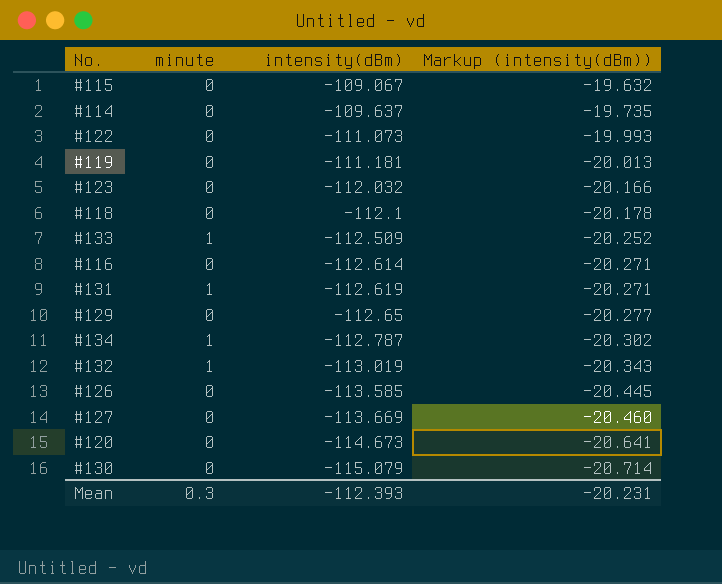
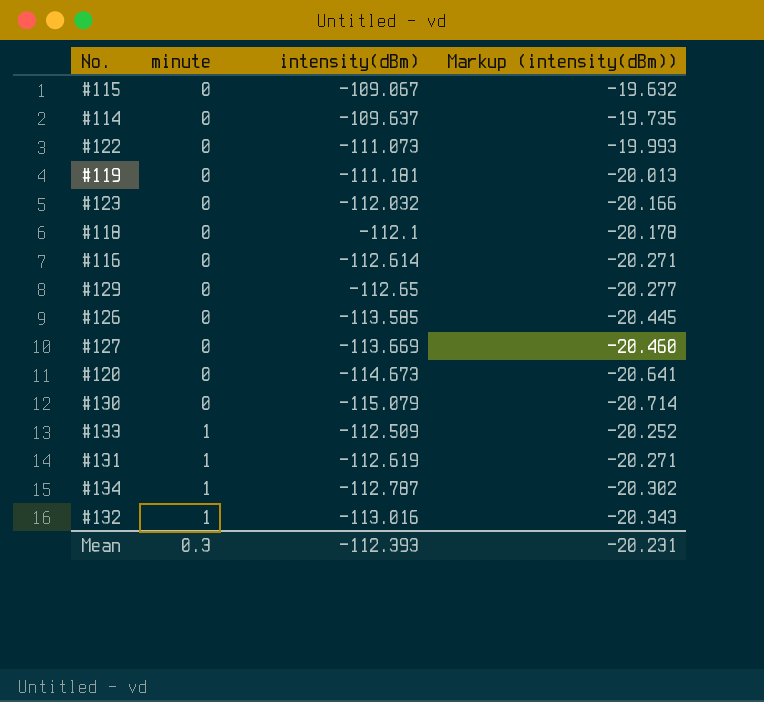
row order: intensity(dBm) descending -> minute ascending
#132 | intensity(dBm): -113.019 -> -113.016

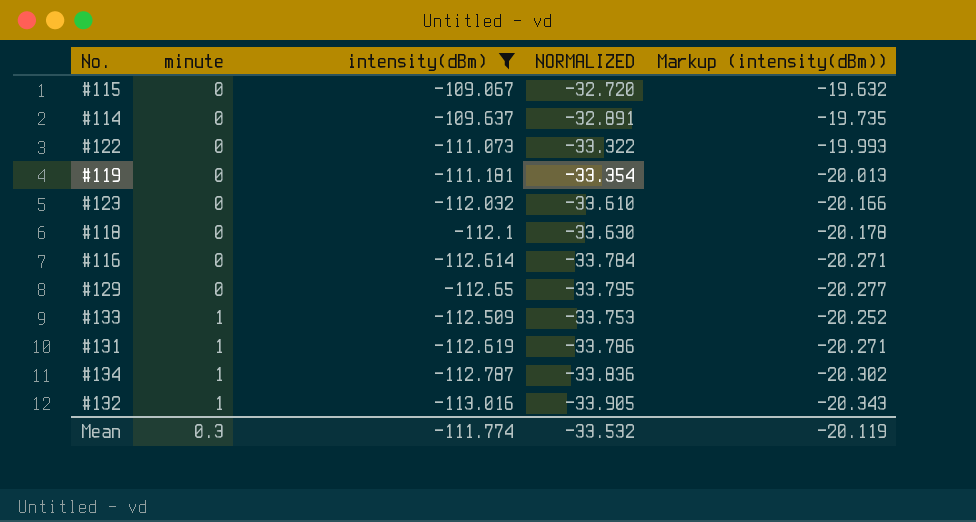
filter: none -> intensity(dBm) >= -113.016
column NORMALIZED | formula: none -> [intensity(dBm)] * 0.3
Mean | intensity(dBm): -112.393 -> -111.774
Mean | Markup (intensity(dBm)): -20.231 -> -20.119

